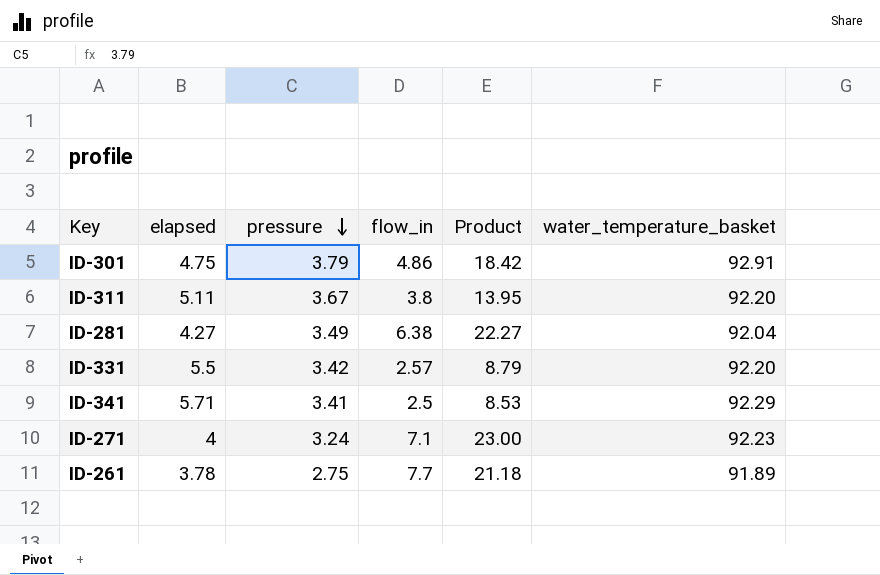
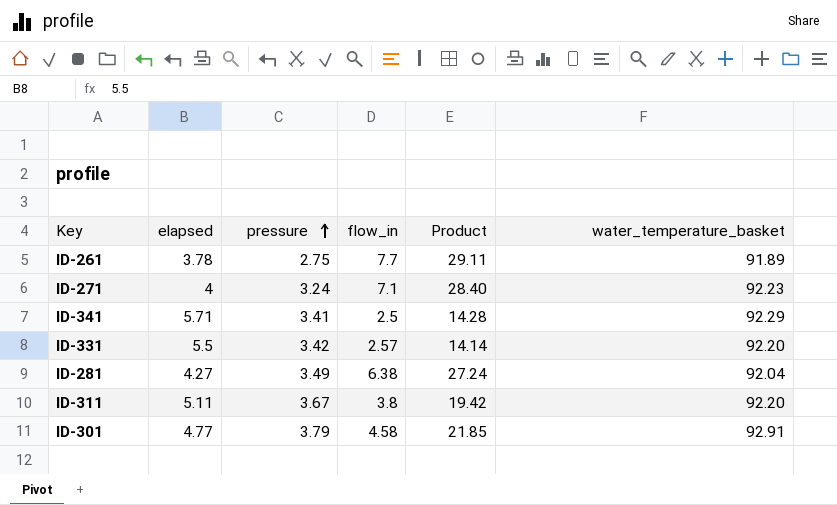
row order: pressure descending -> pressure ascending
column Product | formula: [pressure] * [flow_in] -> [elapsed] * [flow_in]
ID-301 | elapsed: 4.75 -> 4.77
ID-301 | flow_in: 4.86 -> 4.58

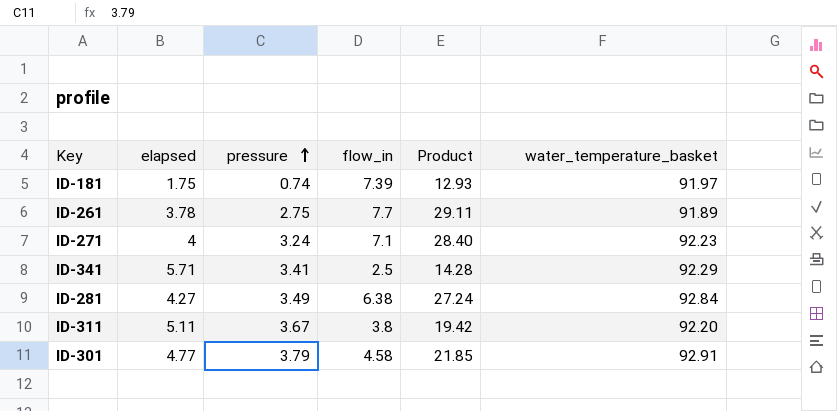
row ID-331: 5.5 | 3.42 | 2.57 | 14.14 | 92.20 -> none
row ID-181: none -> 1.75 | 0.74 | 7.39 | 12.93 | 91.97
ID-281 | water_temperature_basket: 92.04 -> 92.84

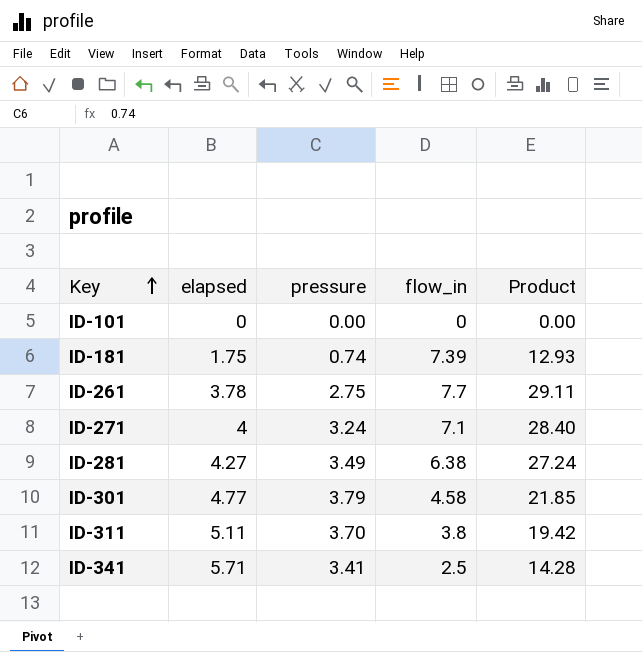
row order: pressure ascending -> Key ascending
column water_temperature_basket | position: 6 -> none
row ID-101: none -> 0 | 0.00 | 0 | 0.00
ID-311 | pressure: 3.67 -> 3.70

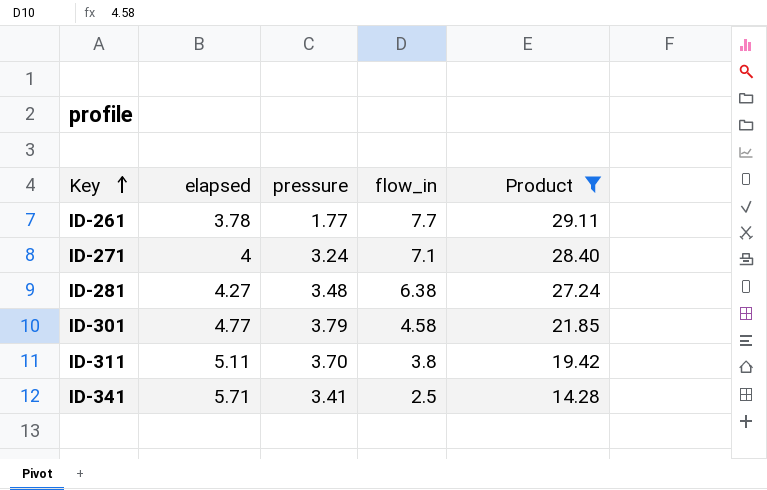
filter: none -> Product >= 14.28
ID-261 | pressure: 2.75 -> 1.77
ID-281 | pressure: 3.49 -> 3.48

